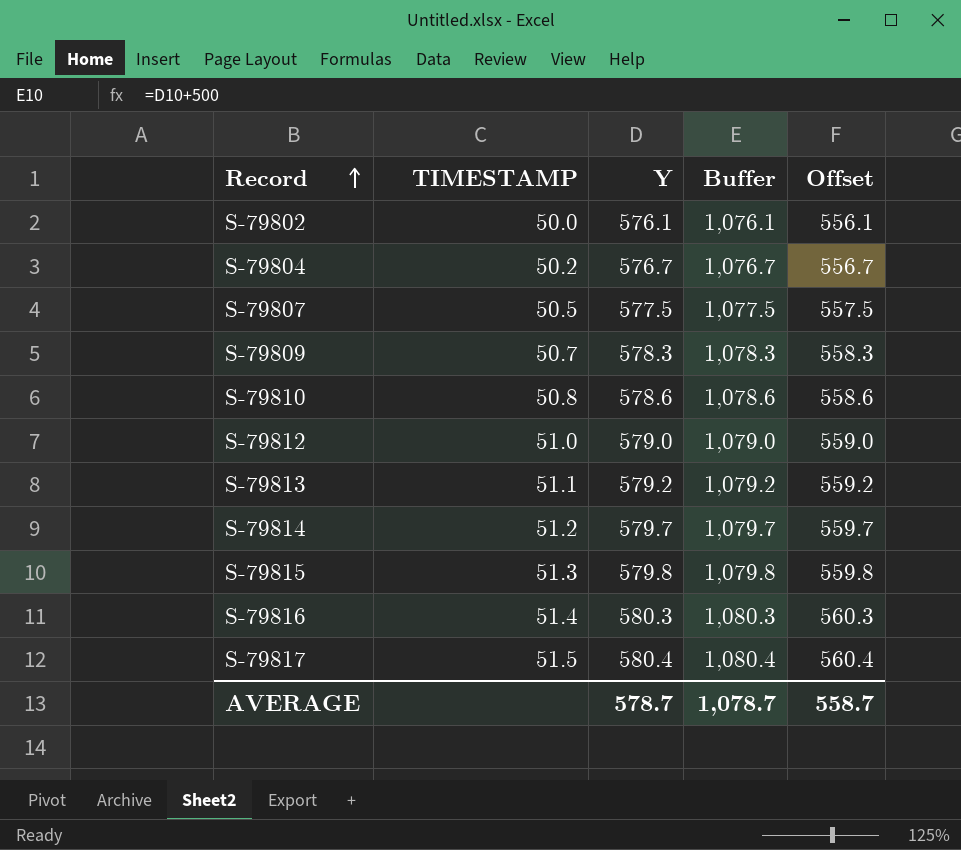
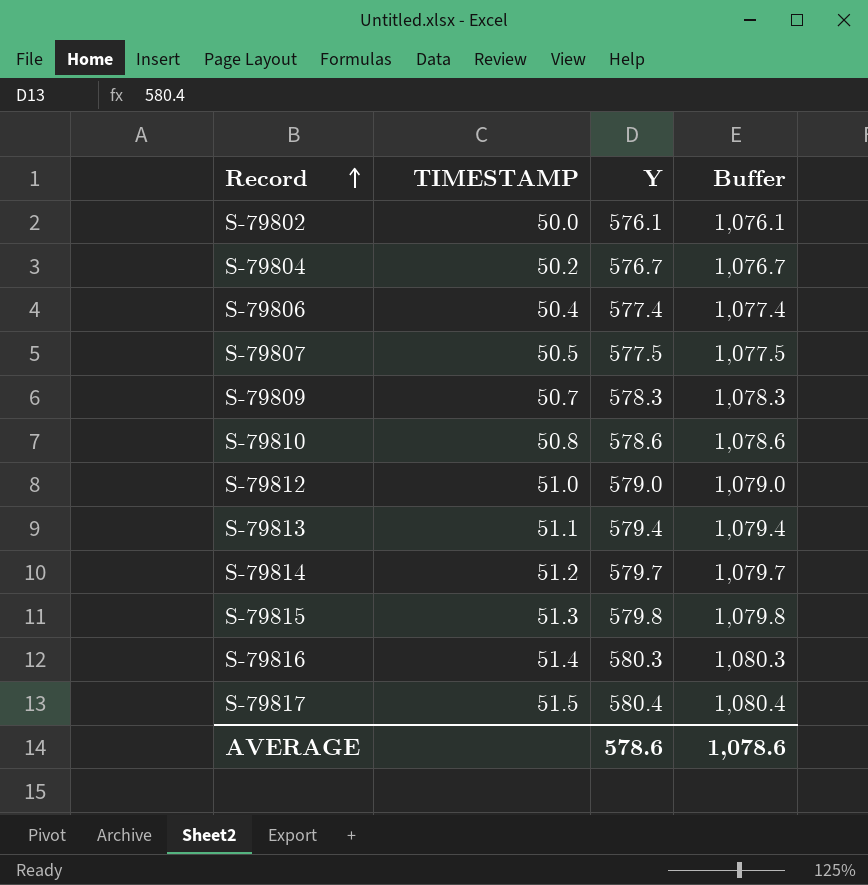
column Offset | formula: [Y] - 20 -> none
row S-79806: none -> 50.4 | 577.4 | 1,077.4
S-79813 | Y: 579.2 -> 579.4
S-79813 | Buffer: 1,079.2 -> 1,079.4
AVERAGE | Y: 578.7 -> 578.6
AVERAGE | Buffer: 1,078.7 -> 1,078.6

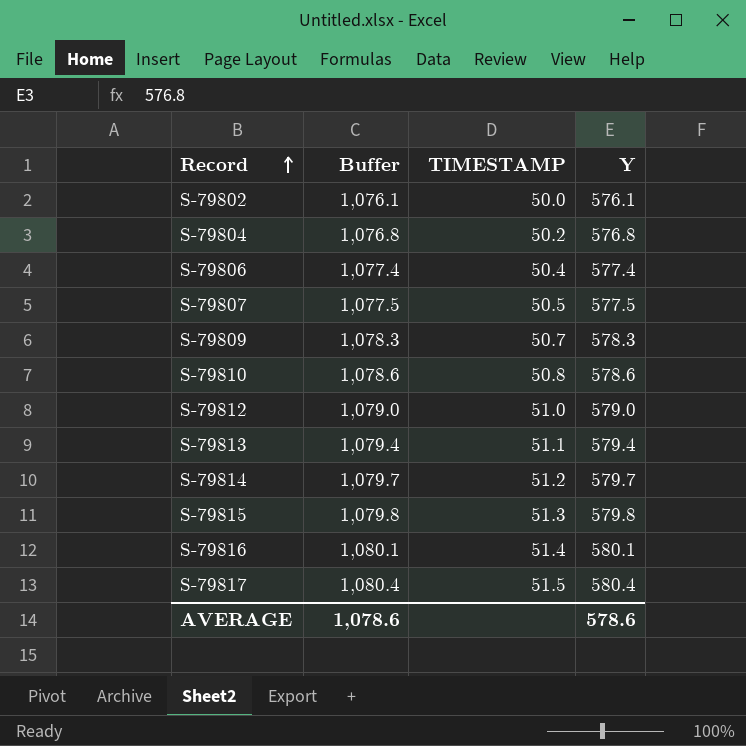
column Buffer | position: 4 -> 2
S-79804 | Buffer: 1,076.7 -> 1,076.8
S-79804 | Y: 576.7 -> 576.8
S-79816 | Buffer: 1,080.3 -> 1,080.1
S-79816 | Y: 580.3 -> 580.1

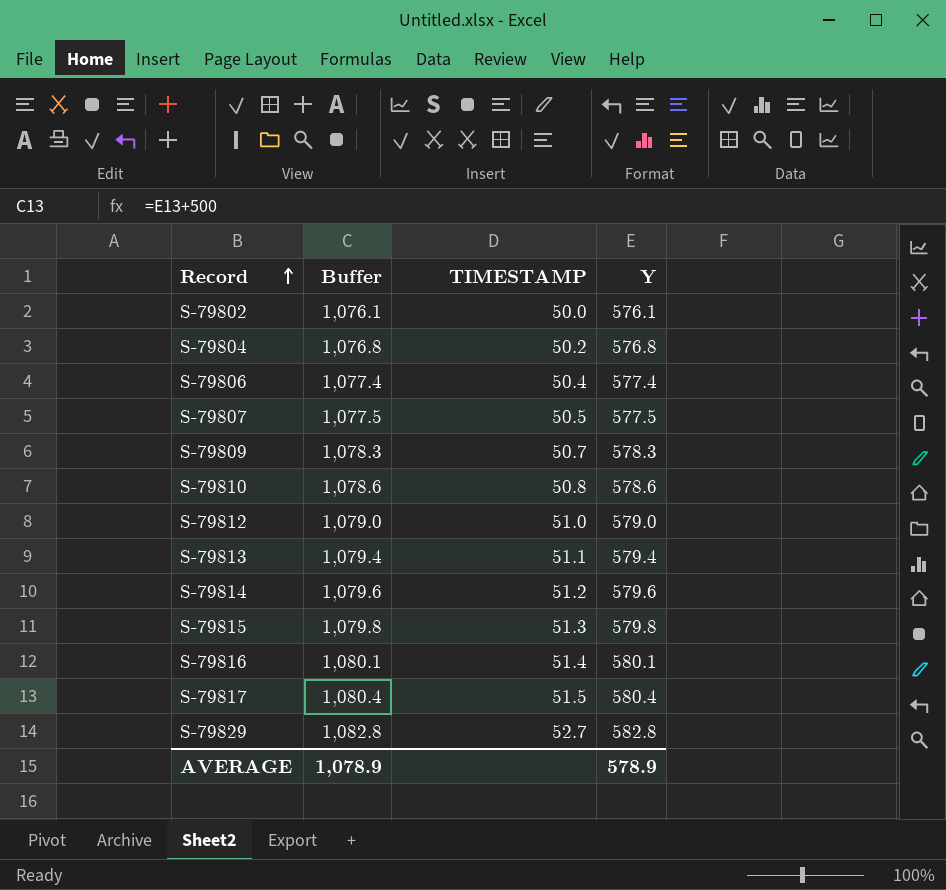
S-79814 | Buffer: 1,079.7 -> 1,079.6
S-79814 | Y: 579.7 -> 579.6
row S-79829: none -> 1,082.8 | 52.7 | 582.8
AVERAGE | Buffer: 1,078.6 -> 1,078.9
AVERAGE | Y: 578.6 -> 578.9

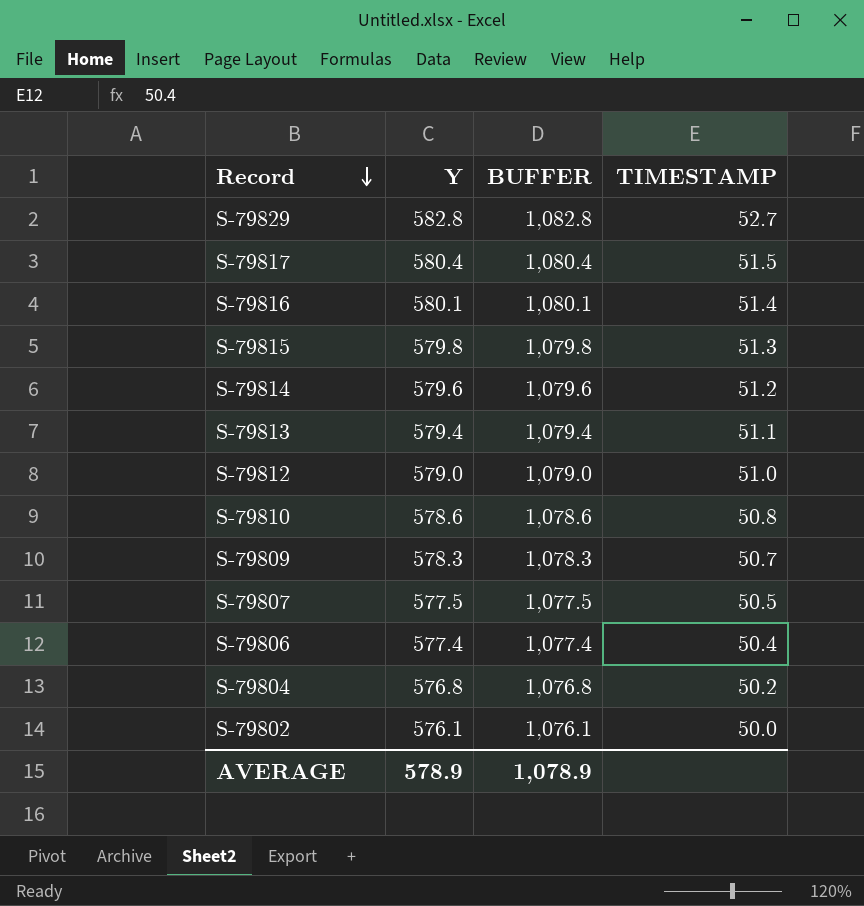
row order: Record ascending -> Record descending
column Y | position: 4 -> 2
column name: Buffer -> BUFFER

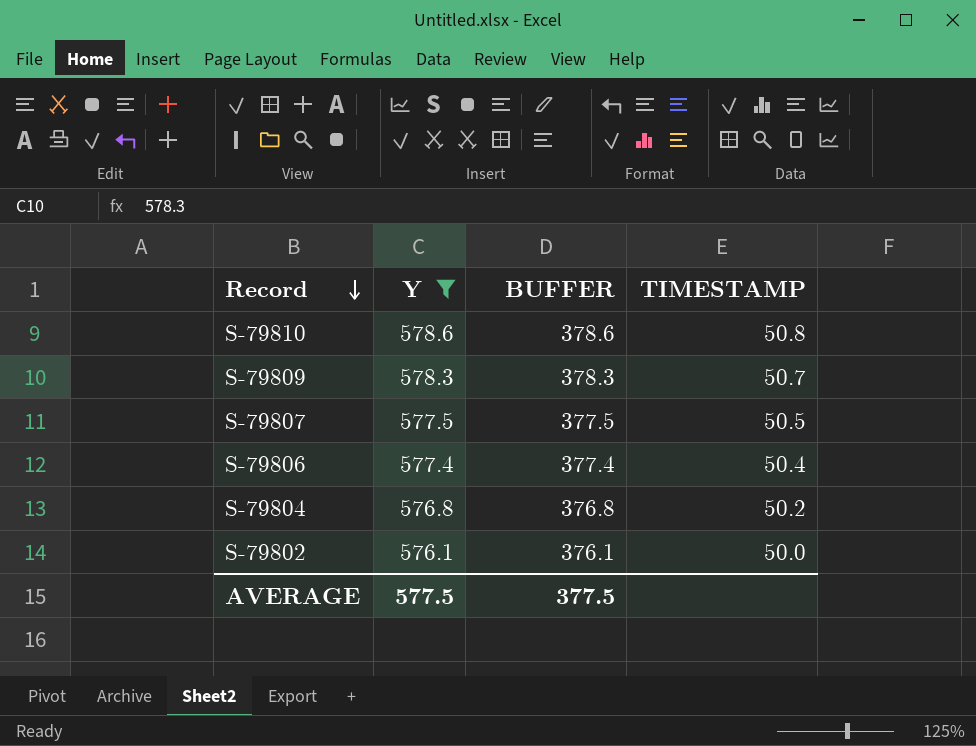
filter: none -> Y <= 578.6
column BUFFER | formula: [Y] + 500 -> [Y] - 200
AVERAGE | Y: 578.9 -> 577.5
AVERAGE | BUFFER: 1,078.9 -> 377.5

